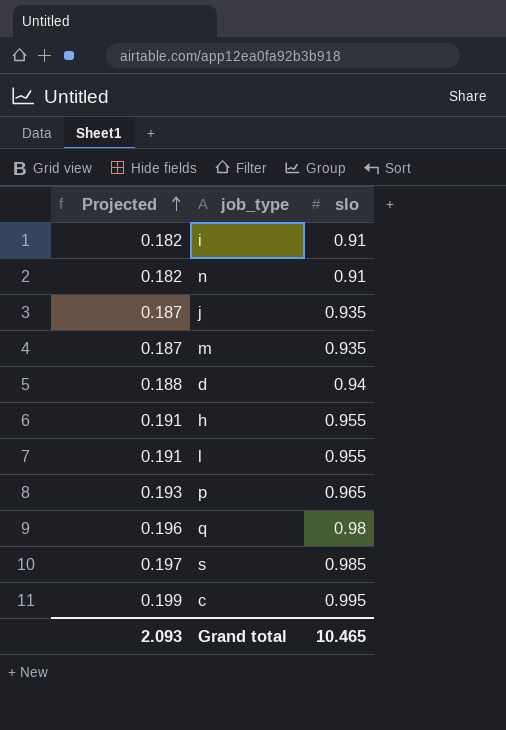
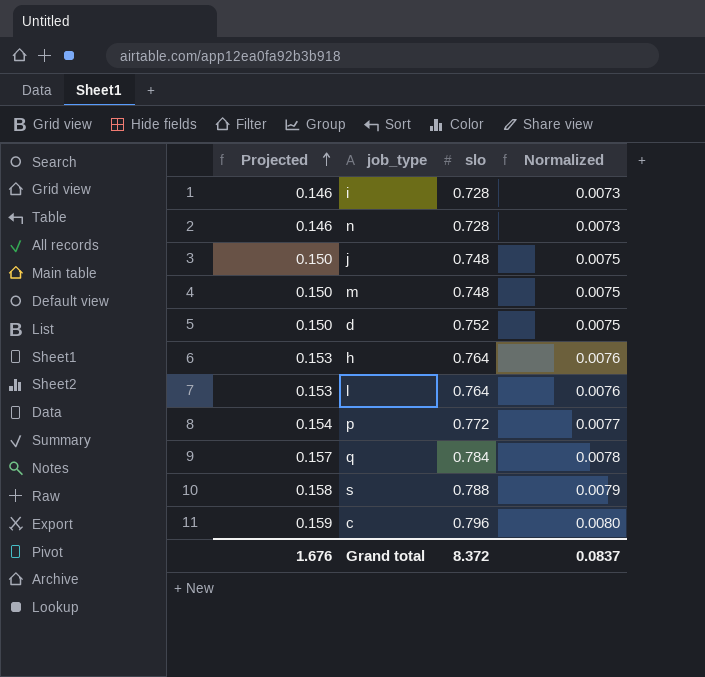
column Normalized | formula: none -> [slo] * 0.01
i | Projected: 0.182 -> 0.146
i | slo: 0.91 -> 0.728
n | Projected: 0.182 -> 0.146
n | slo: 0.91 -> 0.728
j | Projected: 0.187 -> 0.150
j | slo: 0.935 -> 0.748
m | Projected: 0.187 -> 0.150
m | slo: 0.935 -> 0.748
d | Projected: 0.188 -> 0.150
d | slo: 0.94 -> 0.752
h | Projected: 0.191 -> 0.153
h | slo: 0.955 -> 0.764
l | Projected: 0.191 -> 0.153
l | slo: 0.955 -> 0.764
p | Projected: 0.193 -> 0.154
p | slo: 0.965 -> 0.772
q | Projected: 0.196 -> 0.157
q | slo: 0.98 -> 0.784
s | Projected: 0.197 -> 0.158
s | slo: 0.985 -> 0.788
c | Projected: 0.199 -> 0.159
c | slo: 0.995 -> 0.796
Grand total | Projected: 2.093 -> 1.676
Grand total | slo: 10.465 -> 8.372

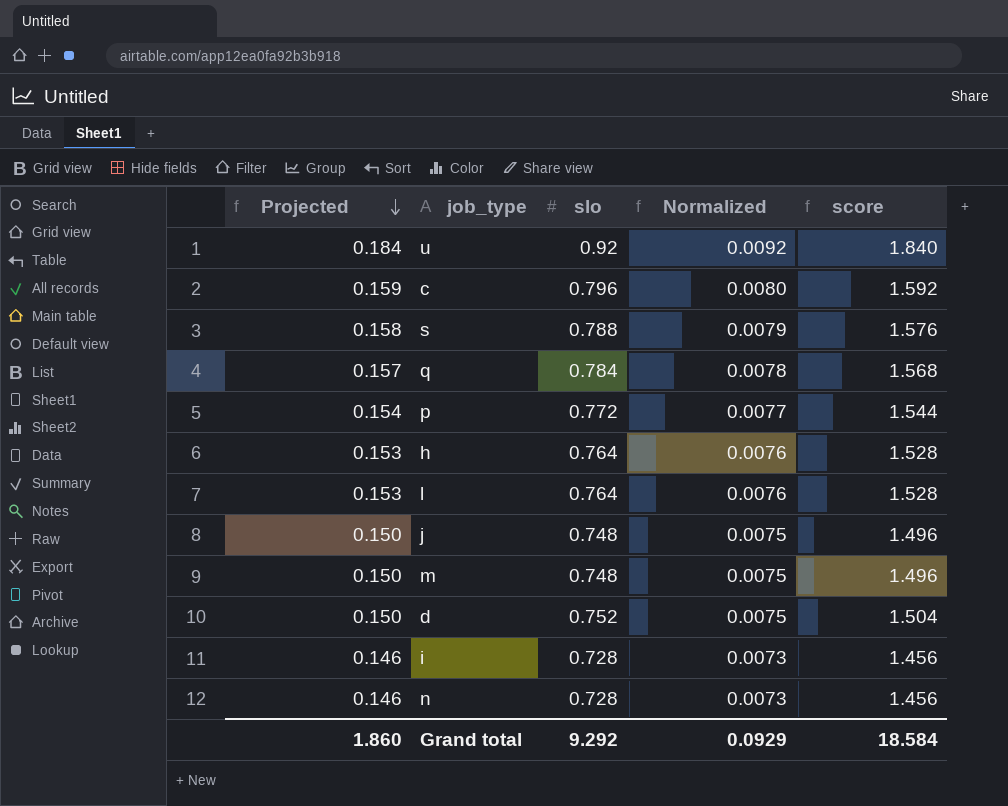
row order: Projected ascending -> Projected descending
column score | formula: none -> [slo] * 2
row u: none -> 0.184 | 0.92 | 0.0092 | 1.840
Grand total | Projected: 1.676 -> 1.860
Grand total | slo: 8.372 -> 9.292
Grand total | Normalized: 0.0837 -> 0.0929

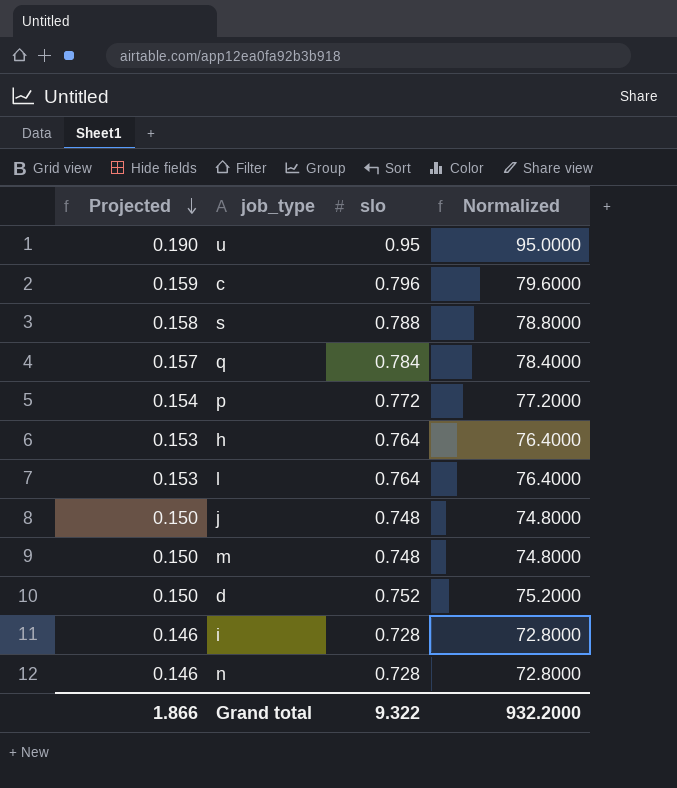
column score | formula: [slo] * 2 -> none
column Normalized | formula: [slo] * 0.01 -> [slo] * 100
u | Projected: 0.184 -> 0.190
u | slo: 0.92 -> 0.95
Grand total | Projected: 1.860 -> 1.866
Grand total | slo: 9.292 -> 9.322
Grand total | Normalized: 0.0929 -> 932.2000

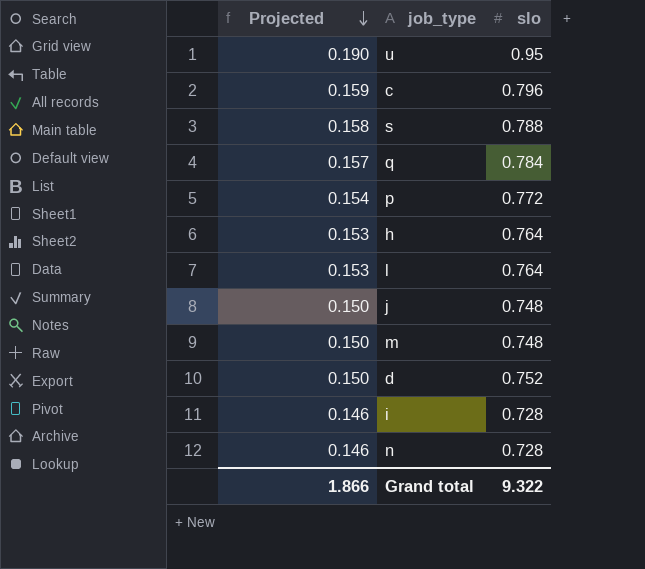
column Normalized | formula: [slo] * 100 -> none

